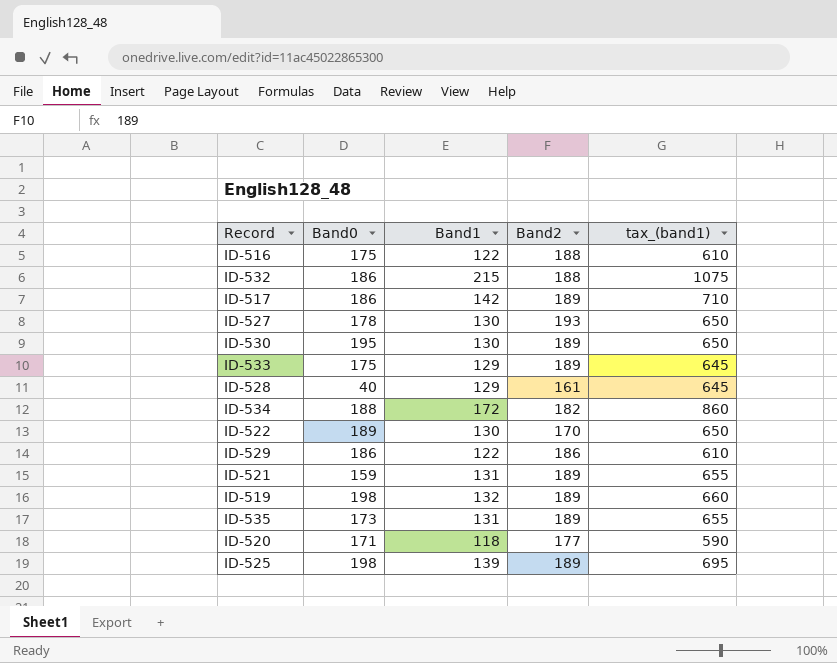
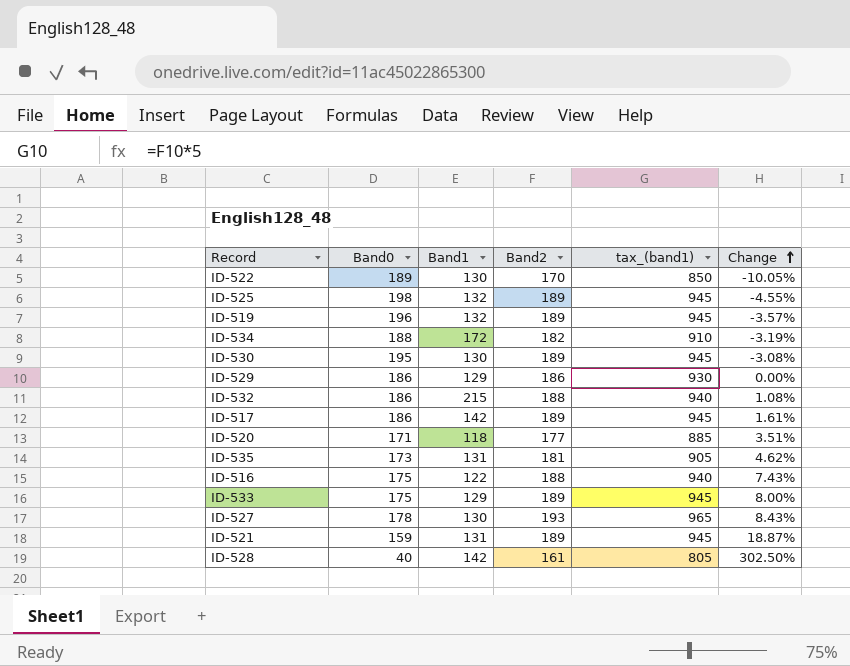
row order: none -> Change ascending
column tax_(band1) | formula: [Band1] * 5 -> [Band2] * 5
column Change | formula: none -> ([Band2] - [Band0]) / [Band0]
ID-525 | Band1: 139 -> 132
ID-519 | Band0: 198 -> 196
ID-529 | Band1: 122 -> 129
ID-535 | Band2: 189 -> 181
ID-528 | Band1: 129 -> 142

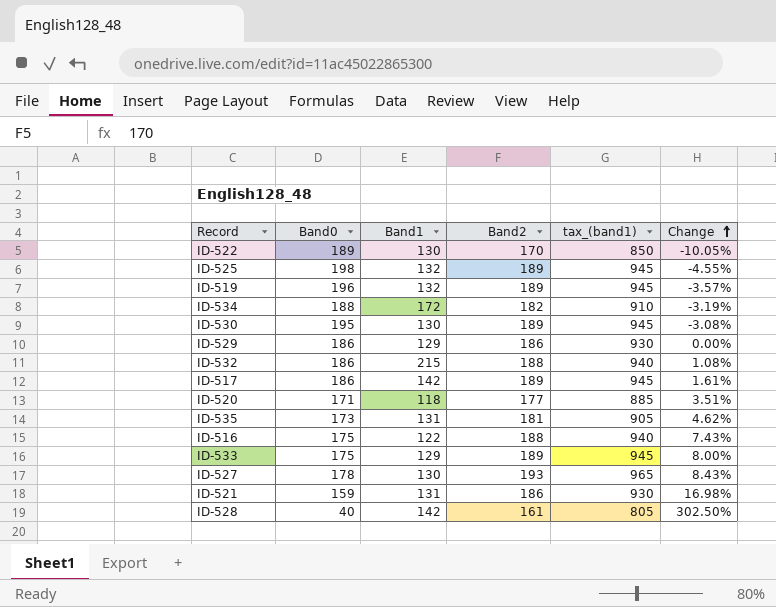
ID-521 | Band2: 189 -> 186
ID-521 | tax_(band1): 945 -> 930
ID-521 | Change: 18.87% -> 16.98%

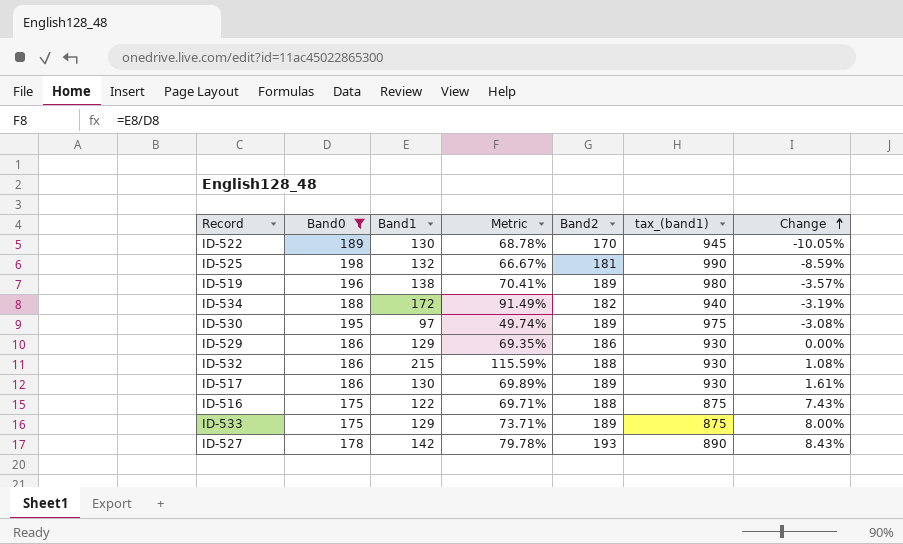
filter: none -> Band0 >= 175
column Metric | formula: none -> [Band1] / [Band0]
column tax_(band1) | formula: [Band2] * 5 -> [Band0] * 5
ID-525 | Band2: 189 -> 181
ID-525 | Change: -4.55% -> -8.59%
ID-519 | Band1: 132 -> 138
ID-530 | Band1: 130 -> 97
ID-517 | Band1: 142 -> 130
ID-527 | Band1: 130 -> 142

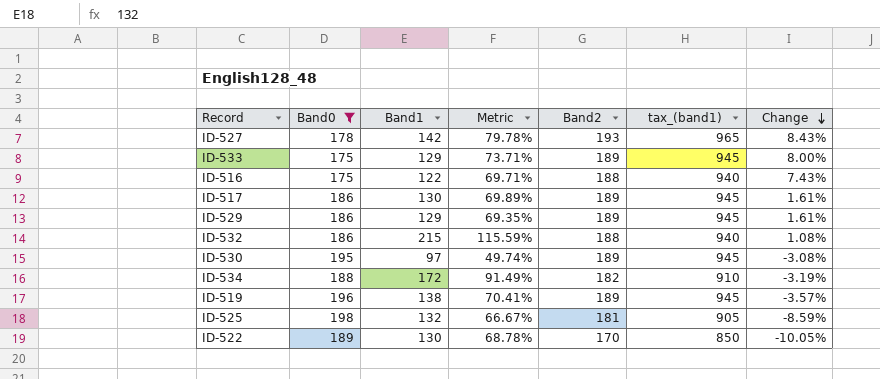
row order: Change ascending -> Change descending
column tax_(band1) | formula: [Band0] * 5 -> [Band2] * 5
ID-529 | Band2: 186 -> 189
ID-529 | Change: 0.00% -> 1.61%

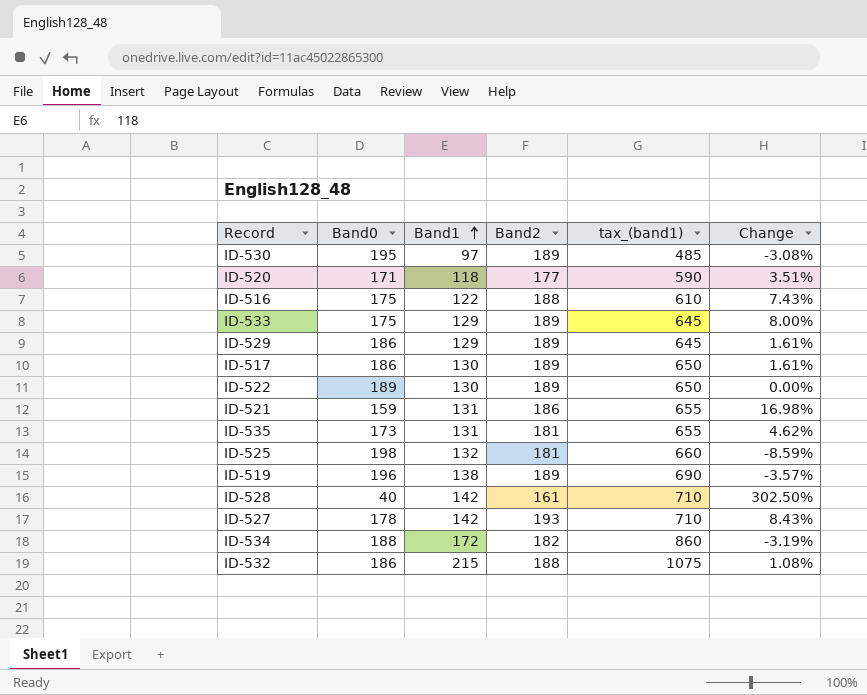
filter: Band0 >= 175 -> none
row order: Change descending -> Band1 ascending
column Metric | formula: [Band1] / [Band0] -> none
column tax_(band1) | formula: [Band2] * 5 -> [Band1] * 5
ID-522 | Band2: 170 -> 189
ID-522 | Change: -10.05% -> 0.00%

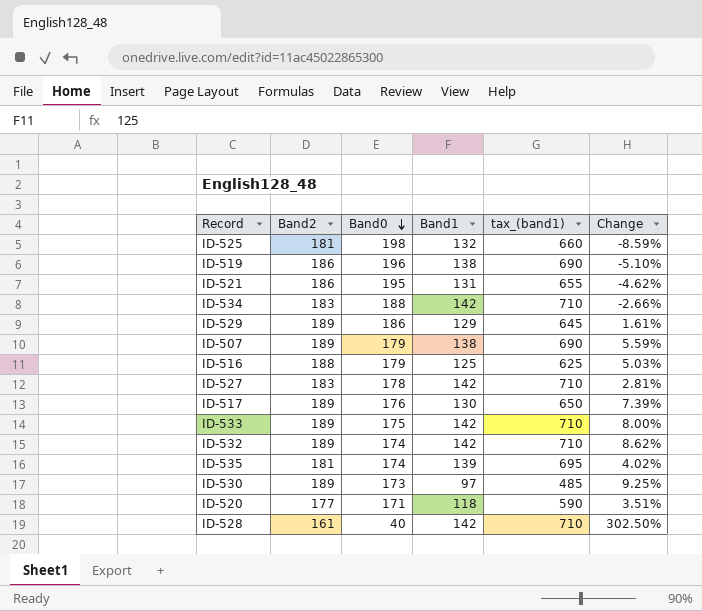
row order: Band1 ascending -> Band0 descending
column Band2 | position: 4 -> 2
row ID-522: 189 | 130 | 189 | 650 | 0.00% -> none
ID-519 | Band2: 189 -> 186
ID-519 | Change: -3.57% -> -5.10%
ID-521 | Band0: 159 -> 195
ID-521 | Change: 16.98% -> -4.62%
ID-534 | Band2: 182 -> 183
ID-534 | Band1: 172 -> 142
ID-534 | tax_(band1): 860 -> 710
ID-534 | Change: -3.19% -> -2.66%
row ID-507: none -> 189 | 179 | 138 | 690 | 5.59%
ID-516 | Band0: 175 -> 179
ID-516 | Band1: 122 -> 125
ID-516 | tax_(band1): 610 -> 625
ID-516 | Change: 7.43% -> 5.03%
ID-527 | Band2: 193 -> 183
ID-527 | Change: 8.43% -> 2.81%
ID-517 | Band0: 186 -> 176
ID-517 | Change: 1.61% -> 7.39%
ID-533 | Band1: 129 -> 142
ID-533 | tax_(band1): 645 -> 710
ID-532 | Band2: 188 -> 189
ID-532 | Band0: 186 -> 174
ID-532 | Band1: 215 -> 142
ID-532 | tax_(band1): 1075 -> 710
ID-532 | Change: 1.08% -> 8.62%
ID-535 | Band0: 173 -> 174
ID-535 | Band1: 131 -> 139
ID-535 | tax_(band1): 655 -> 695
ID-535 | Change: 4.62% -> 4.02%
ID-530 | Band0: 195 -> 173
ID-530 | Change: -3.08% -> 9.25%

